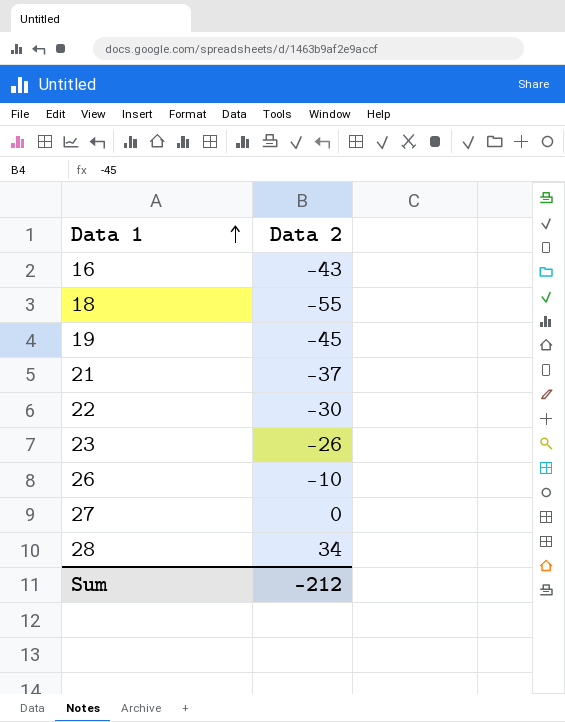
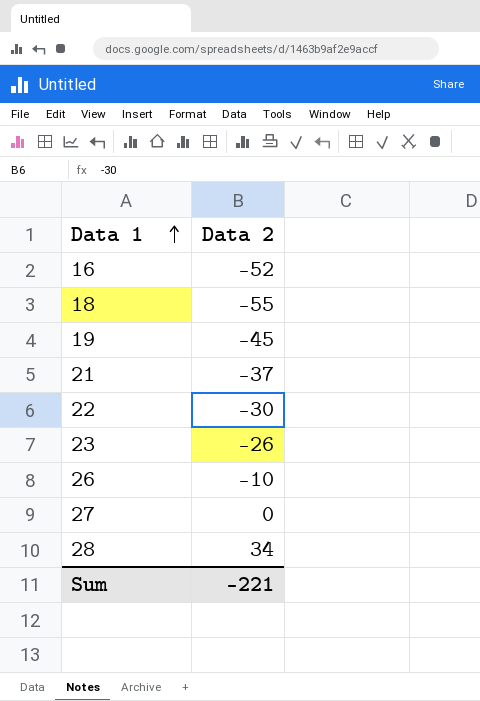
16 | Data 2: -43 -> -52
Sum | Data 2: -212 -> -221

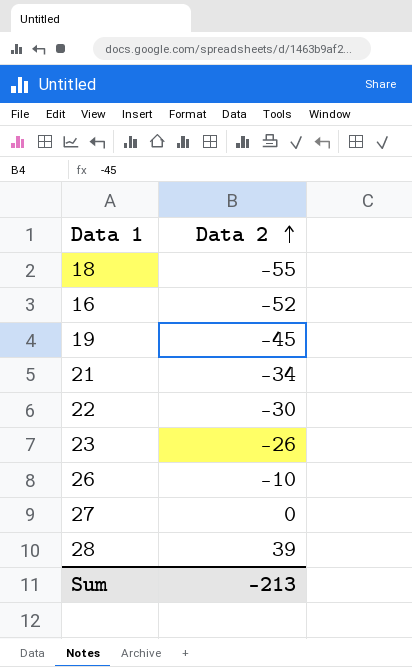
row order: Data 1 ascending -> Data 2 ascending
21 | Data 2: -37 -> -34
28 | Data 2: 34 -> 39
Sum | Data 2: -221 -> -213

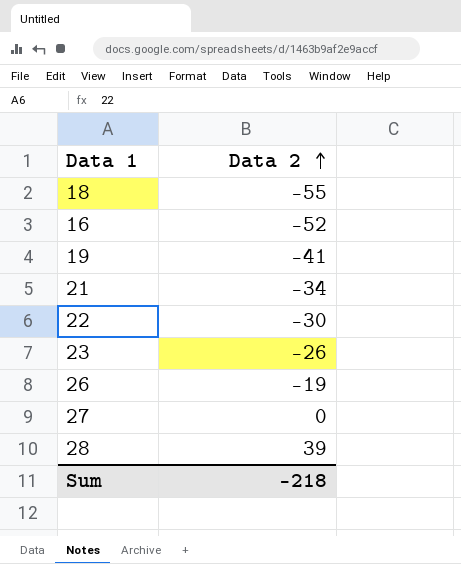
19 | Data 2: -45 -> -41
26 | Data 2: -10 -> -19
Sum | Data 2: -213 -> -218

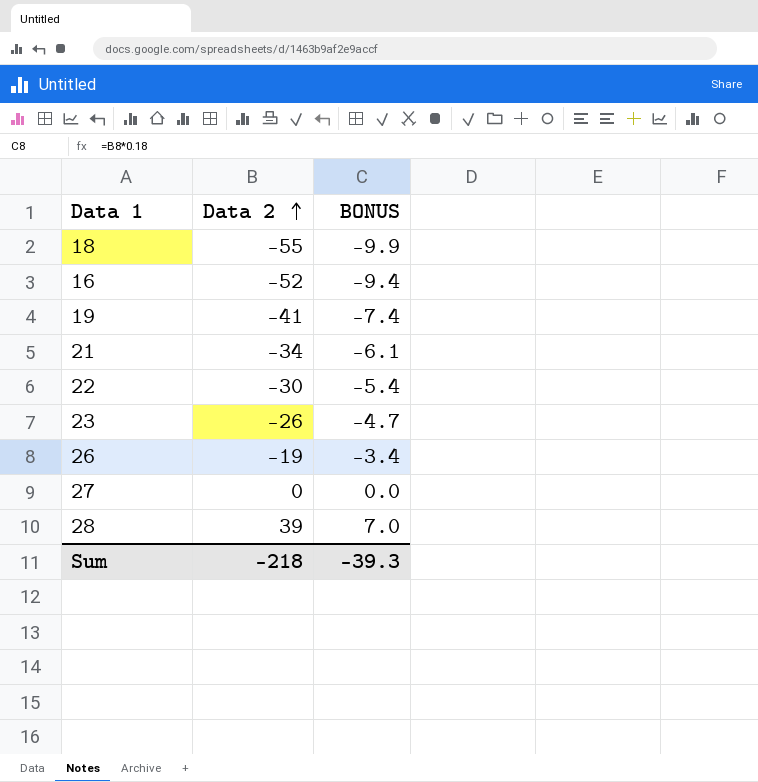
column BONUS | formula: none -> [Data 2] * 0.18

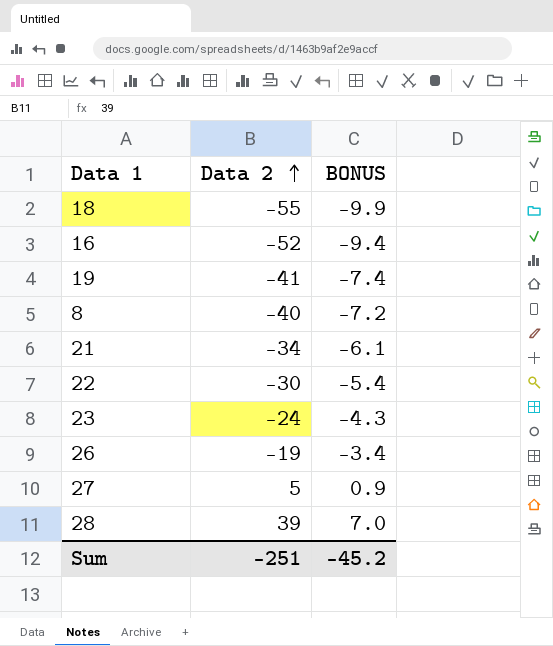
row 8: none -> -40 | -7.2
23 | Data 2: -26 -> -24
23 | BONUS: -4.7 -> -4.3
27 | Data 2: 0 -> 5
27 | BONUS: 0.0 -> 0.9
Sum | Data 2: -218 -> -251
Sum | BONUS: -39.3 -> -45.2

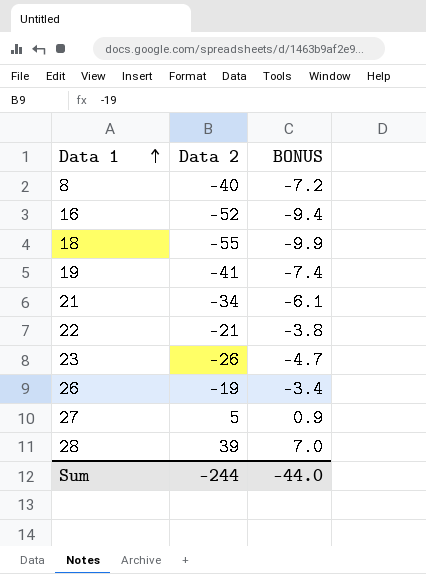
row order: Data 2 ascending -> Data 1 ascending
22 | Data 2: -30 -> -21
22 | BONUS: -5.4 -> -3.8
23 | Data 2: -24 -> -26
23 | BONUS: -4.3 -> -4.7
Sum | Data 2: -251 -> -244
Sum | BONUS: -45.2 -> -44.0

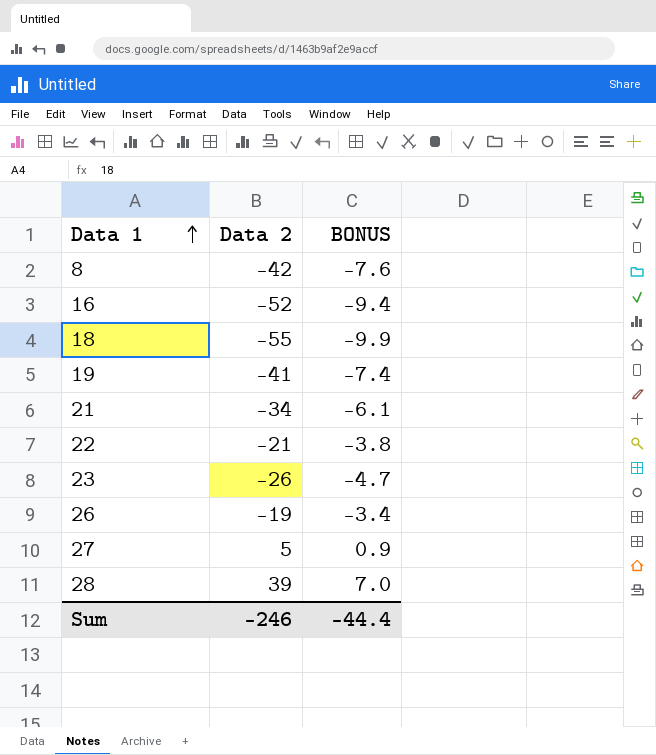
8 | Data 2: -40 -> -42
8 | BONUS: -7.2 -> -7.6
Sum | Data 2: -244 -> -246
Sum | BONUS: -44.0 -> -44.4

